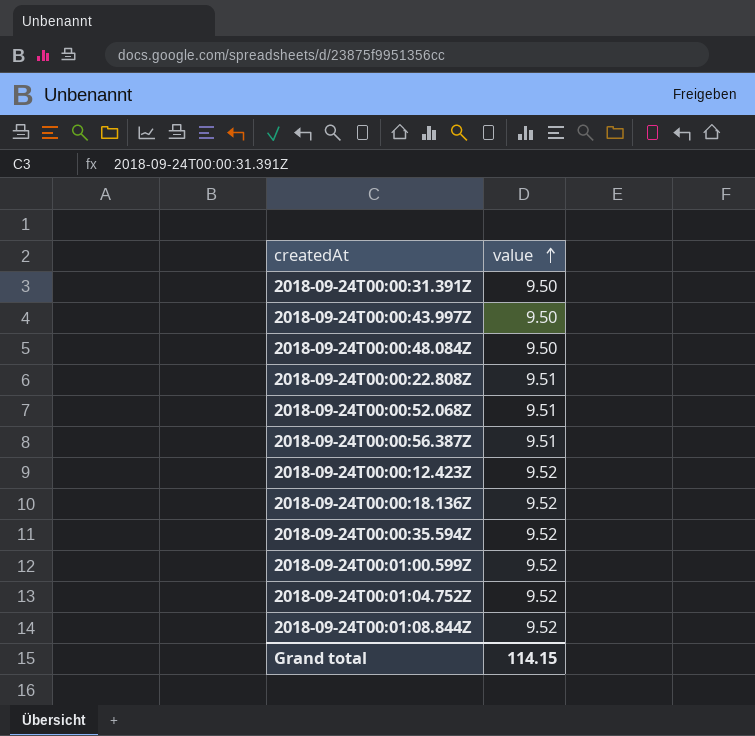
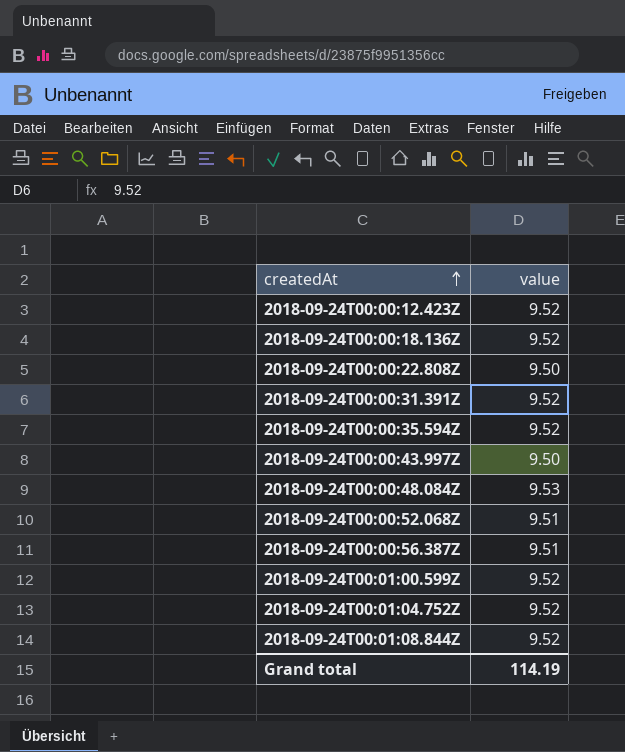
row order: value ascending -> createdAt ascending
2018-09-24T00:00:22.808Z | value: 9.51 -> 9.50
2018-09-24T00:00:31.391Z | value: 9.50 -> 9.52
2018-09-24T00:00:48.084Z | value: 9.50 -> 9.53
Grand total | value: 114.15 -> 114.19

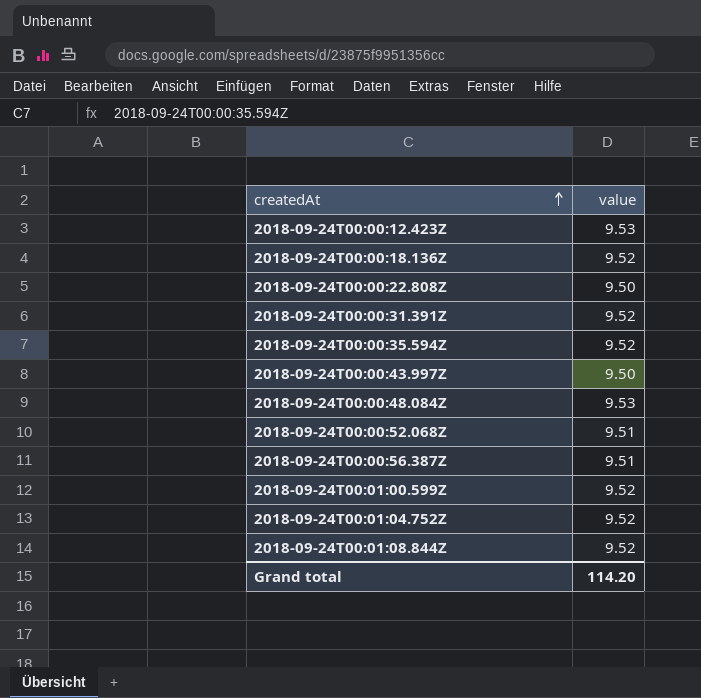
2018-09-24T00:00:12.423Z | value: 9.52 -> 9.53
Grand total | value: 114.19 -> 114.20

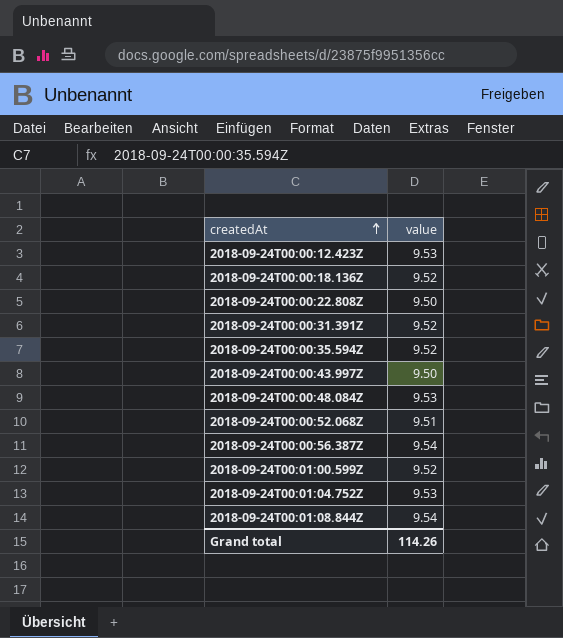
2018-09-24T00:00:56.387Z | value: 9.51 -> 9.54
2018-09-24T00:01:04.752Z | value: 9.52 -> 9.53
2018-09-24T00:01:08.844Z | value: 9.52 -> 9.54
Grand total | value: 114.20 -> 114.26

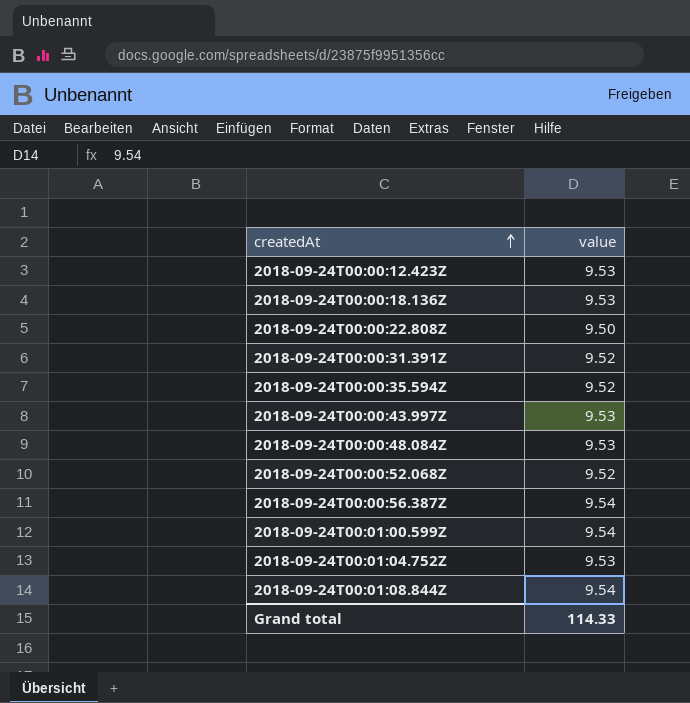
2018-09-24T00:00:18.136Z | value: 9.52 -> 9.53
2018-09-24T00:00:43.997Z | value: 9.50 -> 9.53
2018-09-24T00:00:52.068Z | value: 9.51 -> 9.52
2018-09-24T00:01:00.599Z | value: 9.52 -> 9.54
Grand total | value: 114.26 -> 114.33

